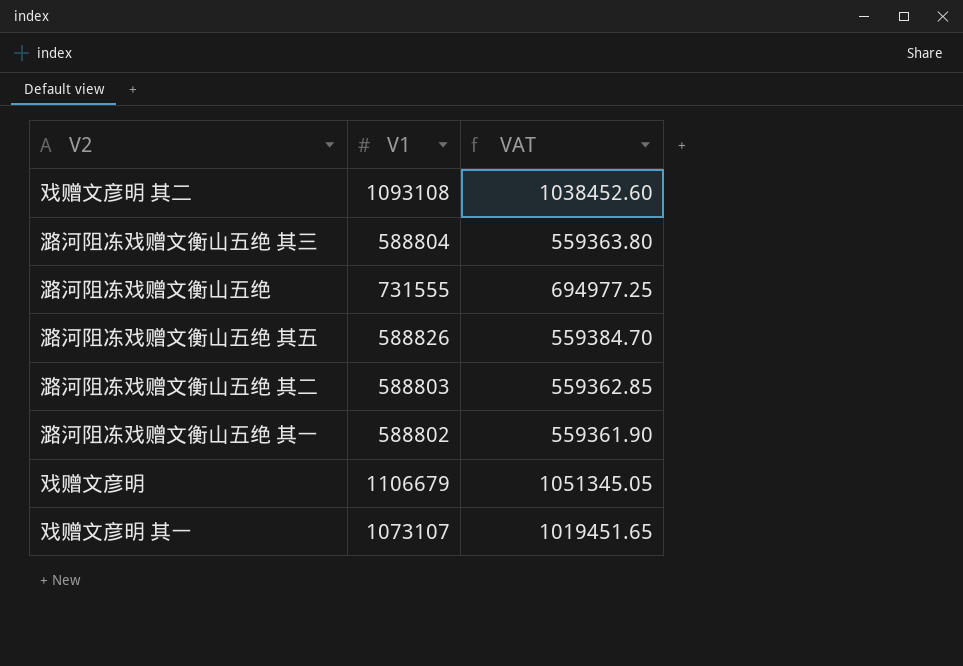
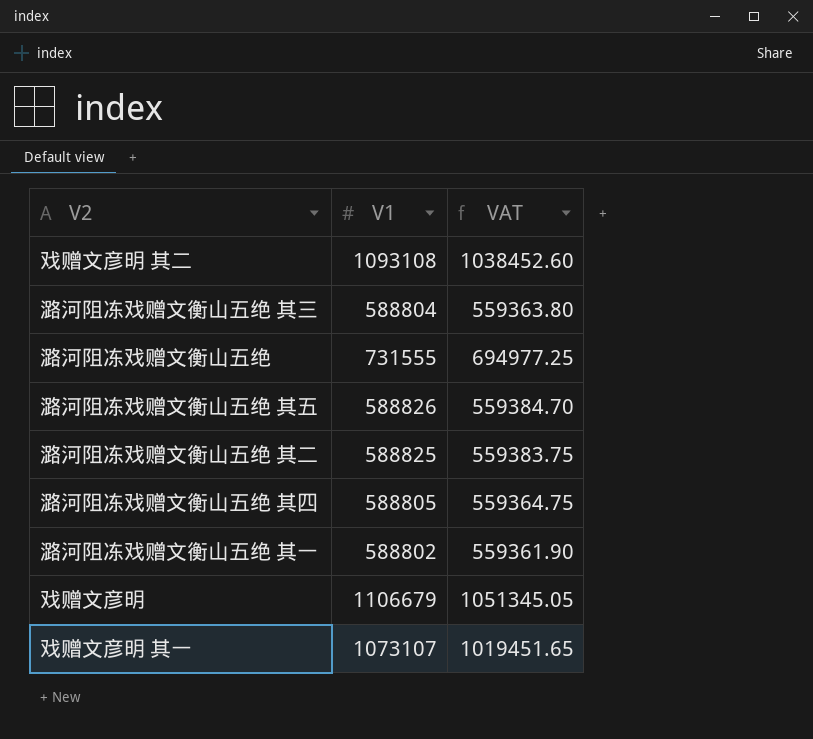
潞河阻冻戏赠文衡山五绝 其二 | V1: 588803 -> 588825
潞河阻冻戏赠文衡山五绝 其二 | VAT: 559362.85 -> 559383.75
row 潞河阻冻戏赠文衡山五绝 其四: none -> 588805 | 559364.75

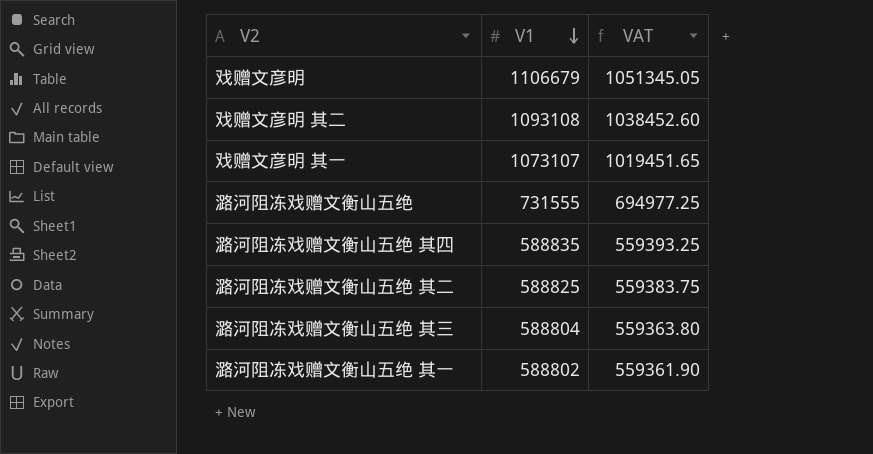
row order: none -> V1 descending
row 潞河阻冻戏赠文衡山五绝 其五: 588826 | 559384.70 -> none
潞河阻冻戏赠文衡山五绝 其四 | V1: 588805 -> 588835
潞河阻冻戏赠文衡山五绝 其四 | VAT: 559364.75 -> 559393.25

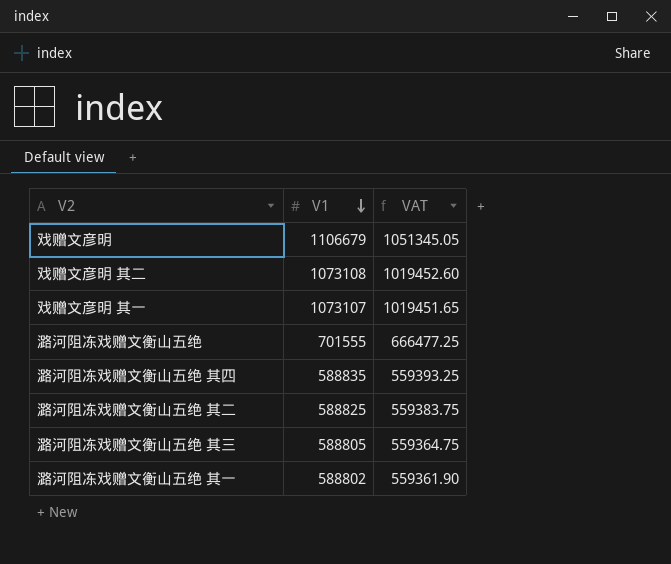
戏赠文彦明 其二 | V1: 1093108 -> 1073108
戏赠文彦明 其二 | VAT: 1038452.60 -> 1019452.60
潞河阻冻戏赠文衡山五绝 | V1: 731555 -> 701555
潞河阻冻戏赠文衡山五绝 | VAT: 694977.25 -> 666477.25
潞河阻冻戏赠文衡山五绝 其三 | V1: 588804 -> 588805
潞河阻冻戏赠文衡山五绝 其三 | VAT: 559363.80 -> 559364.75

